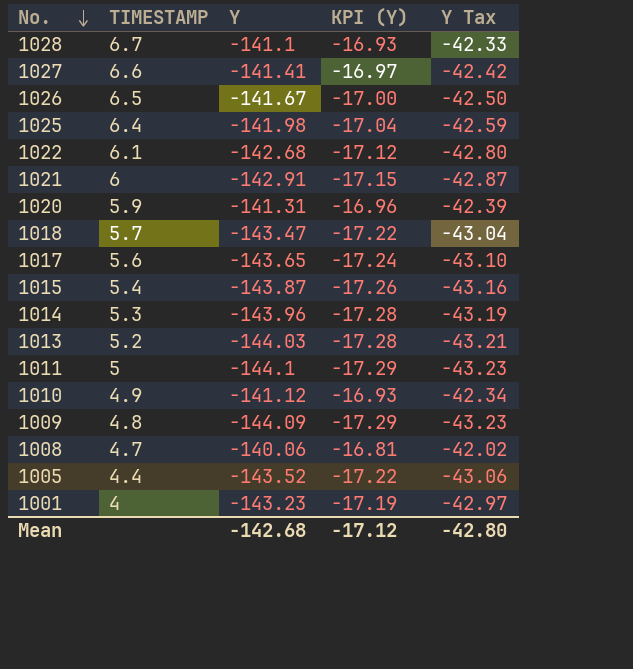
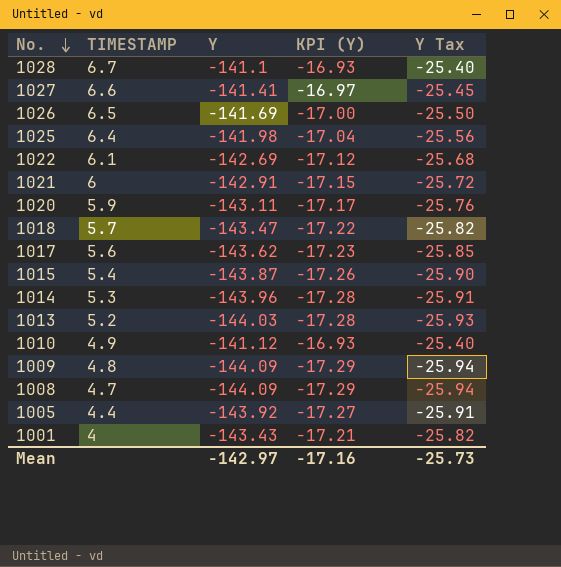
column Y Tax | formula: [Y] * 0.3 -> [Y] * 0.18
row 1011: 5 | -144.1 | -17.29 | -43.23 -> none
1026 | Y: -141.67 -> -141.69
1022 | Y: -142.68 -> -142.69
1020 | Y: -141.31 -> -143.11
1020 | KPI (Y): -16.96 -> -17.17
1017 | Y: -143.65 -> -143.62
1017 | KPI (Y): -17.24 -> -17.23
1008 | Y: -140.06 -> -144.09
1008 | KPI (Y): -16.81 -> -17.29
1005 | Y: -143.52 -> -143.92
1005 | KPI (Y): -17.22 -> -17.27
1001 | Y: -143.23 -> -143.43
1001 | KPI (Y): -17.19 -> -17.21
Mean | Y: -142.68 -> -142.97
Mean | KPI (Y): -17.12 -> -17.16
Mean | Y Tax: -42.80 -> -25.73

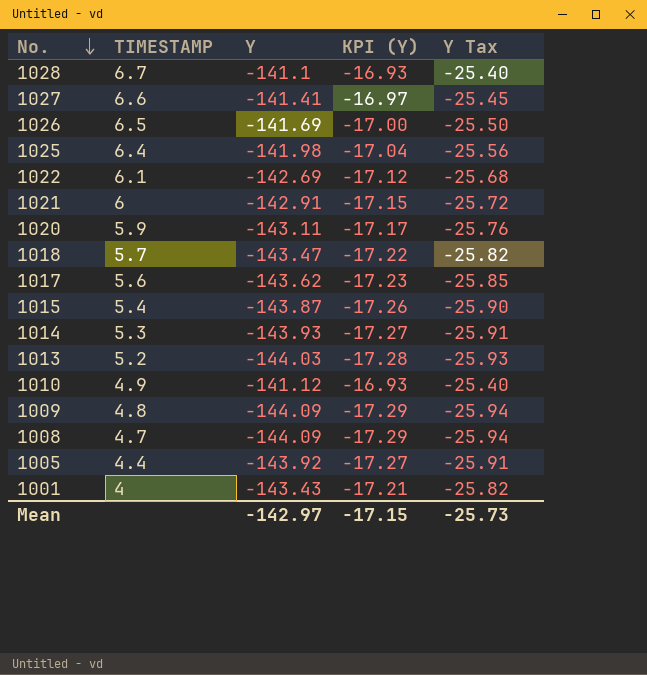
1014 | Y: -143.96 -> -143.93
1014 | KPI (Y): -17.28 -> -17.27
Mean | KPI (Y): -17.16 -> -17.15

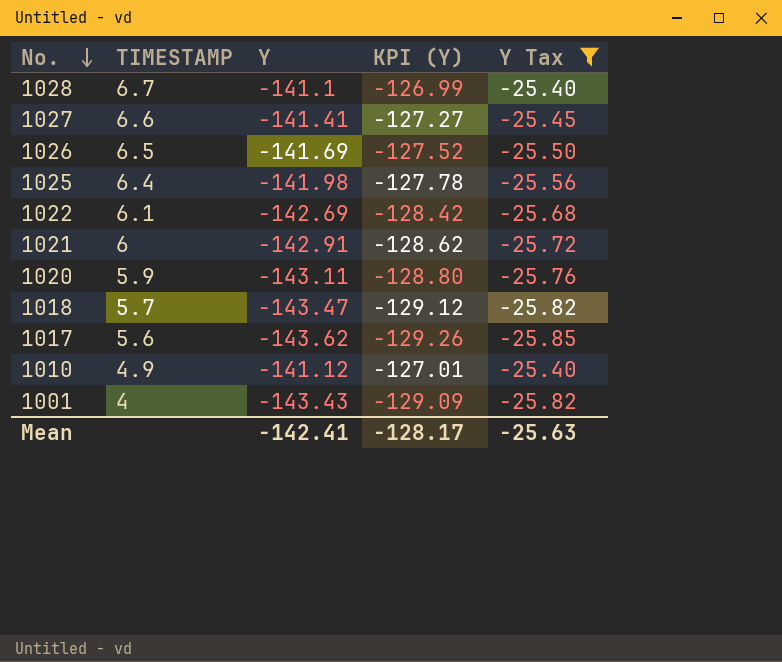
filter: none -> Y Tax >= -25.85
column KPI (Y) | formula: [Y] * 0.12 -> [Y] * 0.9
Mean | Y: -142.97 -> -142.41
Mean | KPI (Y): -17.15 -> -128.17
Mean | Y Tax: -25.73 -> -25.63

